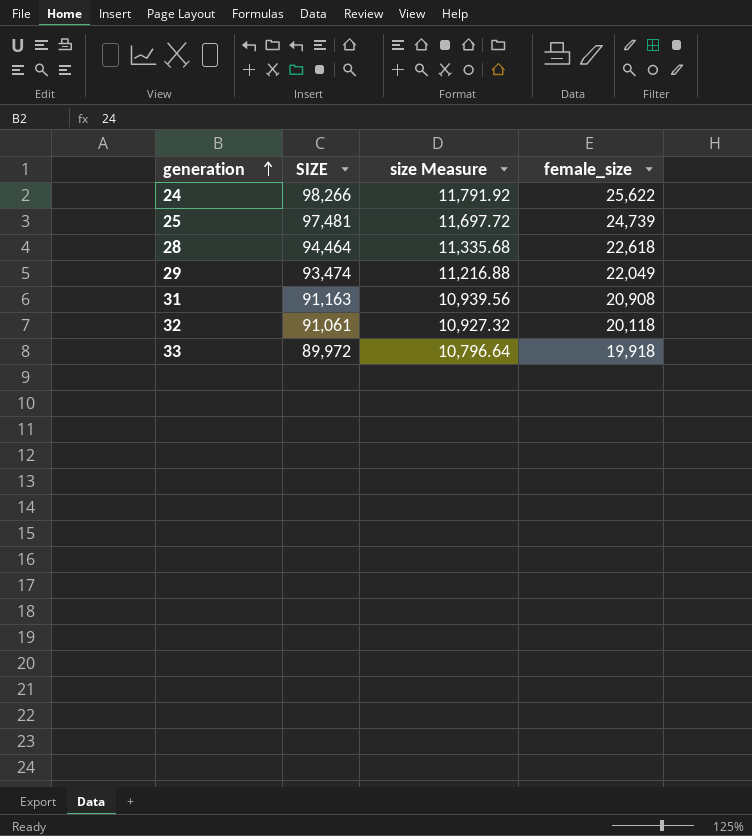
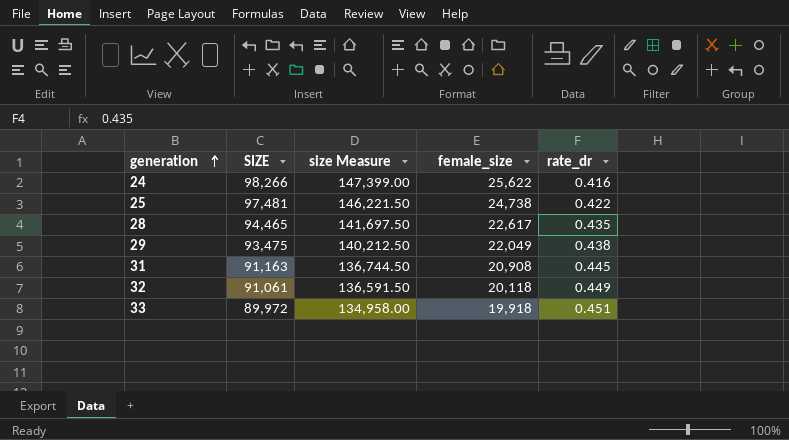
column size Measure | formula: [SIZE] * 0.12 -> [SIZE] * 1.5
column rate_dr | position: none -> 5
25 | female_size: 24,739 -> 24,738
28 | SIZE: 94,464 -> 94,465
28 | female_size: 22,618 -> 22,617
29 | SIZE: 93,474 -> 93,475

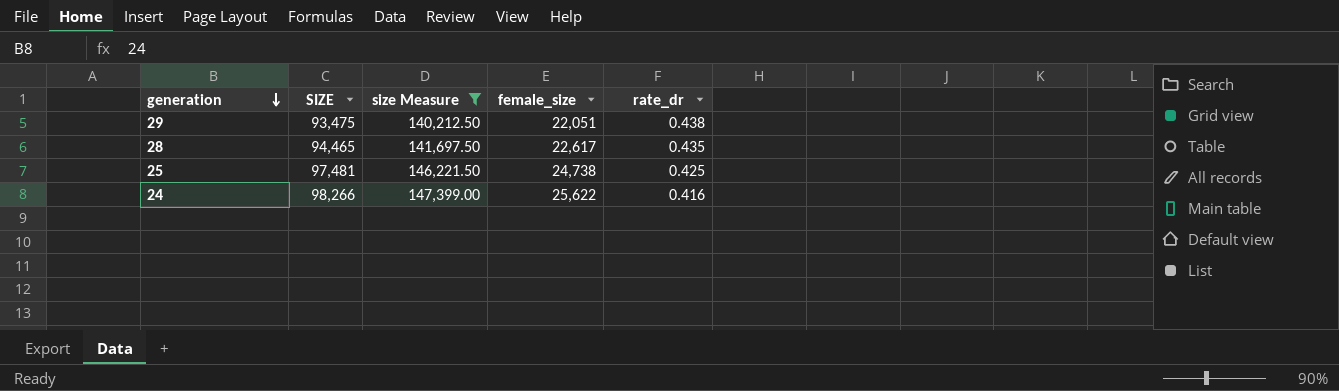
filter: none -> size Measure >= 140,212.50
row order: generation ascending -> generation descending
29 | female_size: 22,049 -> 22,051
25 | rate_dr: 0.422 -> 0.425

